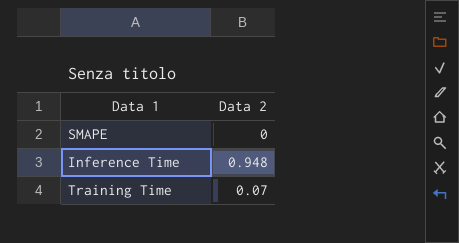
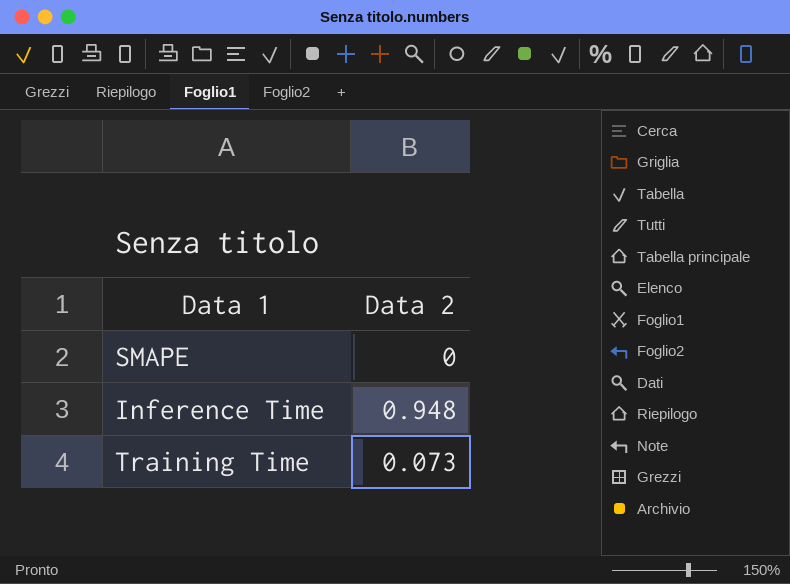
Training Time | Data 2: 0.07 -> 0.073

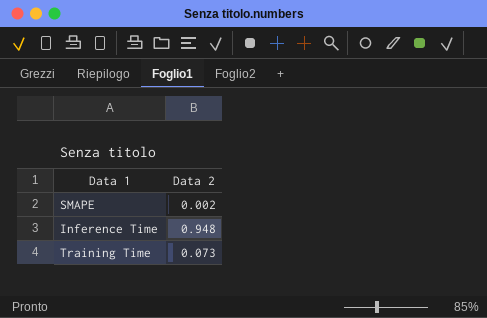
SMAPE | Data 2: 0 -> 0.002

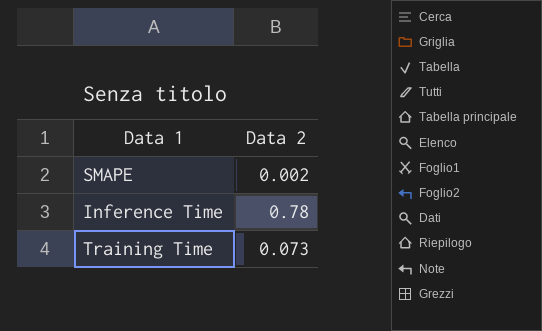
Inference Time | Data 2: 0.948 -> 0.78

